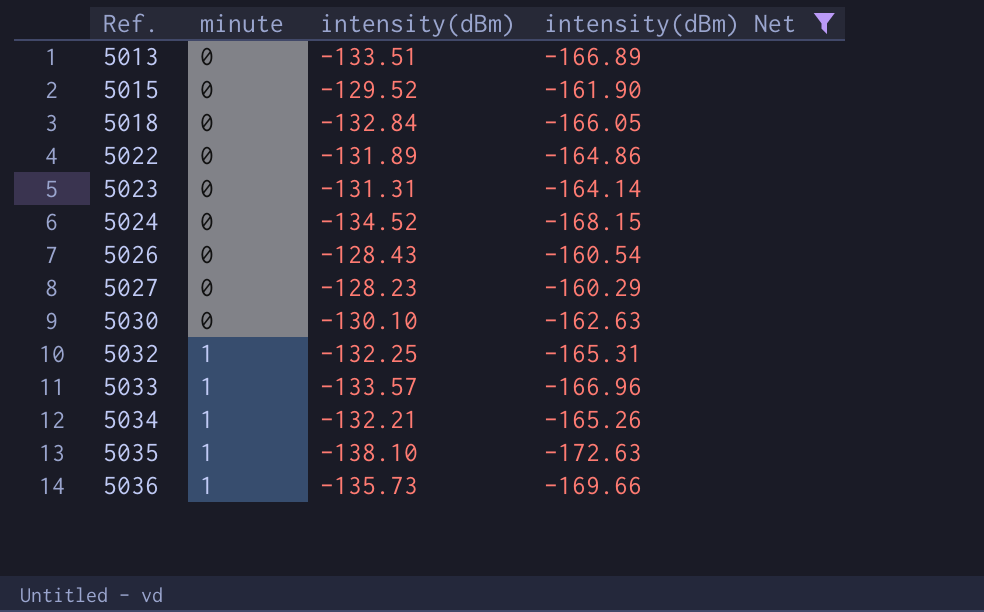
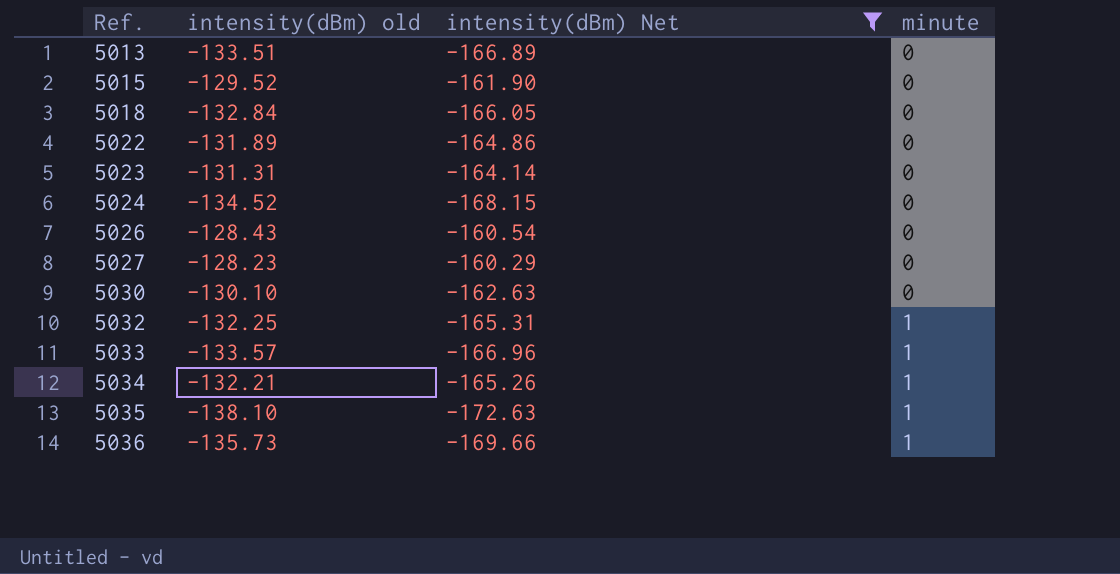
column name: intensity(dBm) -> intensity(dBm) old
column minute | position: 2 -> 4

